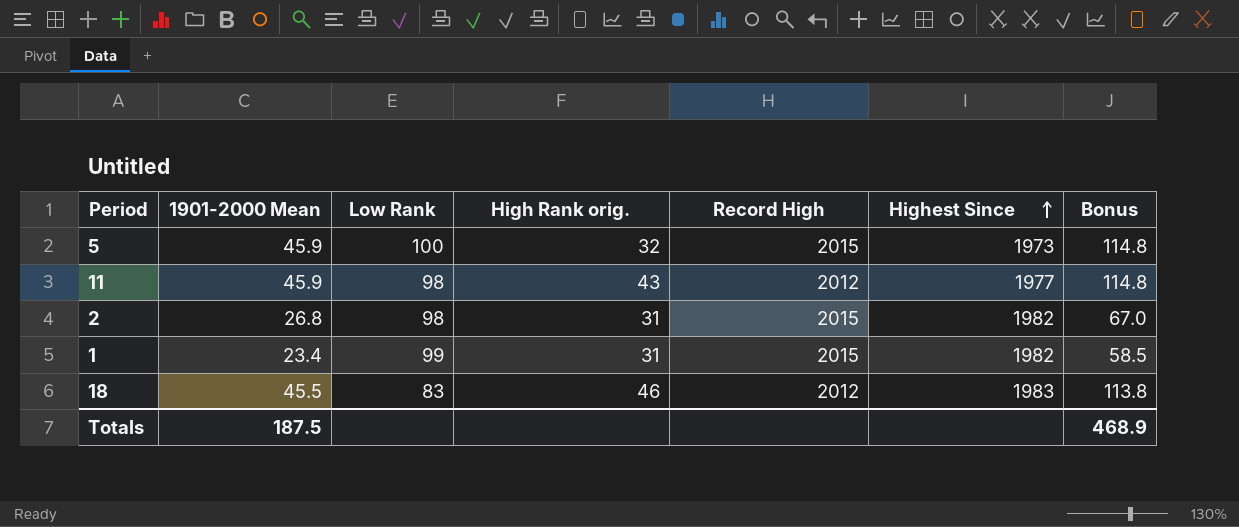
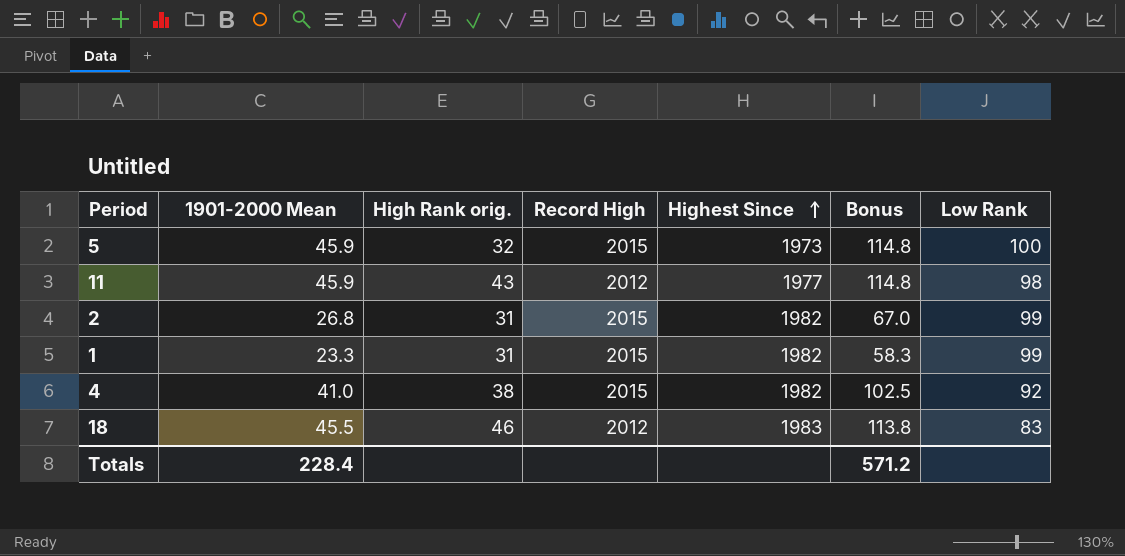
column Low Rank | position: 3 -> 7
2 | Low Rank: 98 -> 99
1 | 1901-2000 Mean: 23.4 -> 23.3
1 | Bonus: 58.5 -> 58.3
row 4: none -> 41.0 | 38 | 2015 | 1982 | 102.5 | 92
Totals | 1901-2000 Mean: 187.5 -> 228.4
Totals | Bonus: 468.9 -> 571.2

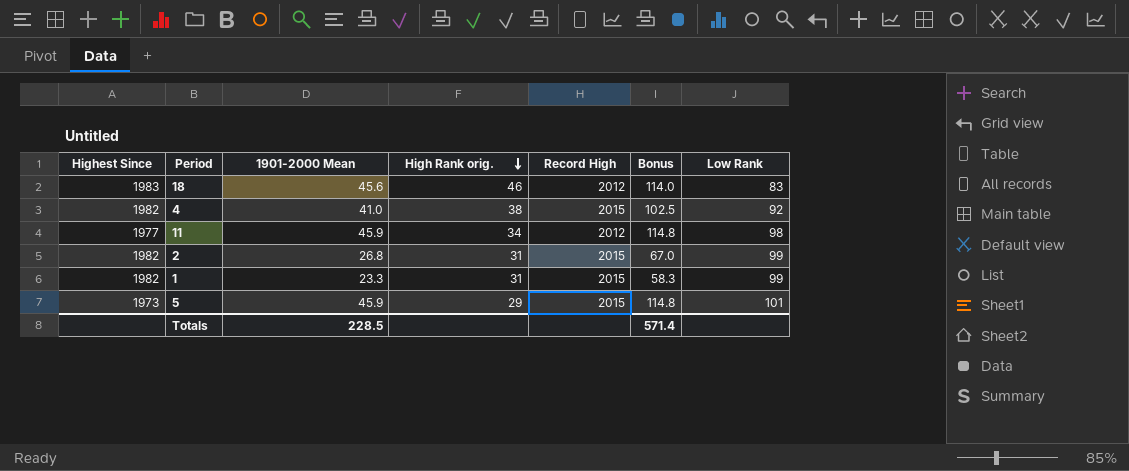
row order: Highest Since ascending -> High Rank orig. descending
column Highest Since | position: 5 -> 1
18 | 1901-2000 Mean: 45.5 -> 45.6
18 | Bonus: 113.8 -> 114.0
11 | High Rank orig.: 43 -> 34
5 | High Rank orig.: 32 -> 29
5 | Low Rank: 100 -> 101
Totals | 1901-2000 Mean: 228.4 -> 228.5
Totals | Bonus: 571.2 -> 571.4

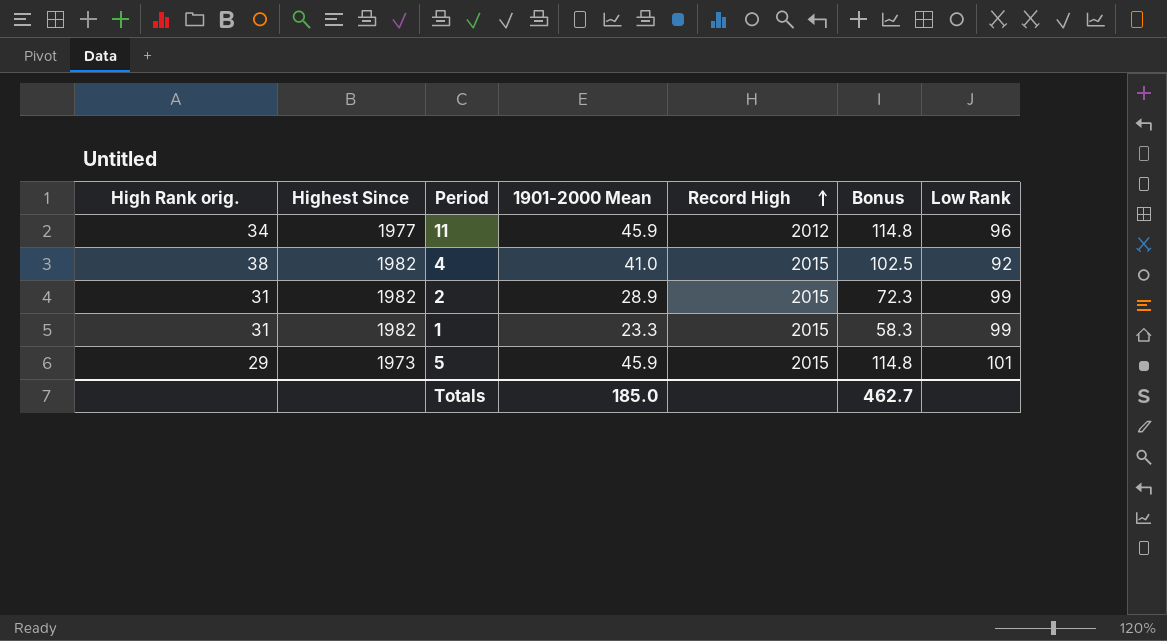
row order: High Rank orig. descending -> Record High ascending
column High Rank orig. | position: 4 -> 1
row 18: 1983 | 45.6 | 46 | 2012 | 114.0 | 83 -> none
11 | Low Rank: 98 -> 96
2 | 1901-2000 Mean: 26.8 -> 28.9
2 | Bonus: 67.0 -> 72.3
Totals | 1901-2000 Mean: 228.5 -> 185.0
Totals | Bonus: 571.4 -> 462.7

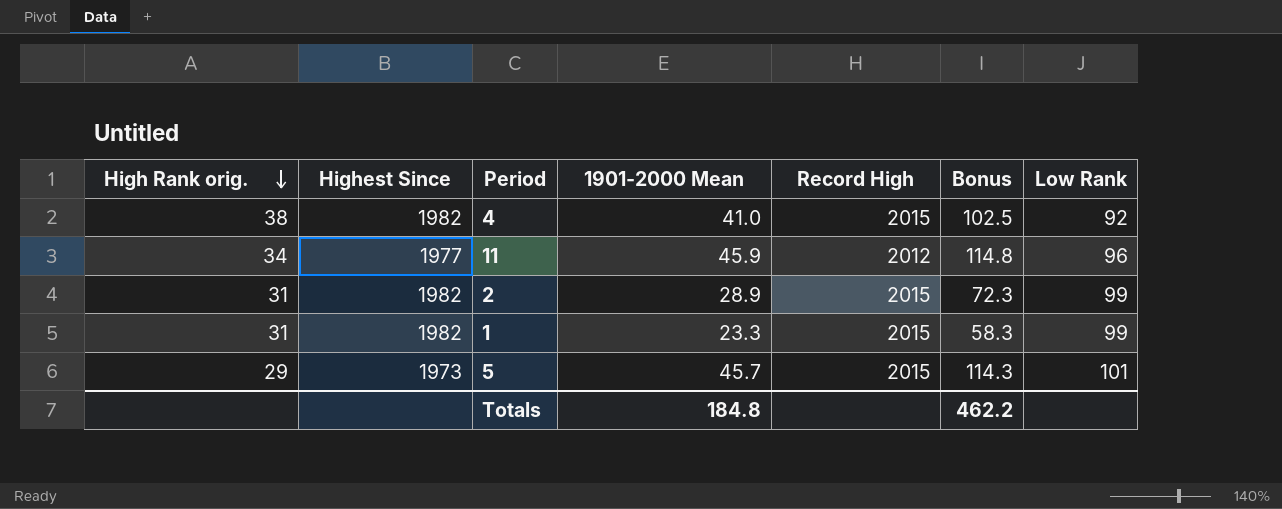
row order: Record High ascending -> High Rank orig. descending
5 | 1901-2000 Mean: 45.9 -> 45.7
5 | Bonus: 114.8 -> 114.3
Totals | 1901-2000 Mean: 185.0 -> 184.8
Totals | Bonus: 462.7 -> 462.2

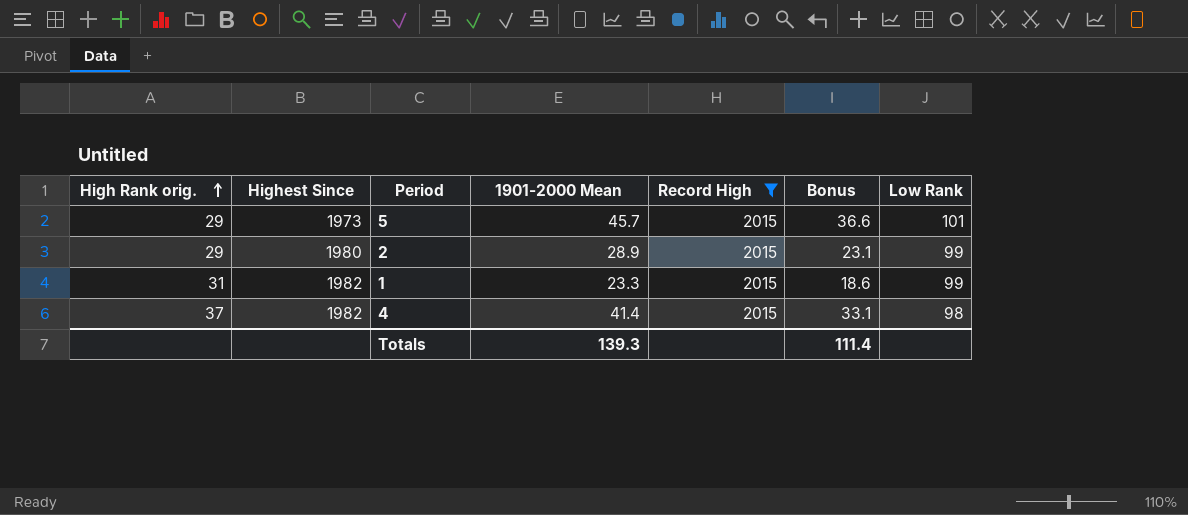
filter: none -> Record High = 2015
row order: High Rank orig. descending -> High Rank orig. ascending
column Bonus | formula: [1901-2000 Mean] * 2.5 -> [1901-2000 Mean] * 0.8
2 | High Rank orig.: 31 -> 29
2 | Highest Since: 1982 -> 1980
4 | High Rank orig.: 38 -> 37
4 | 1901-2000 Mean: 41.0 -> 41.4
4 | Low Rank: 92 -> 98
Totals | 1901-2000 Mean: 184.8 -> 139.3
Totals | Bonus: 462.2 -> 111.4

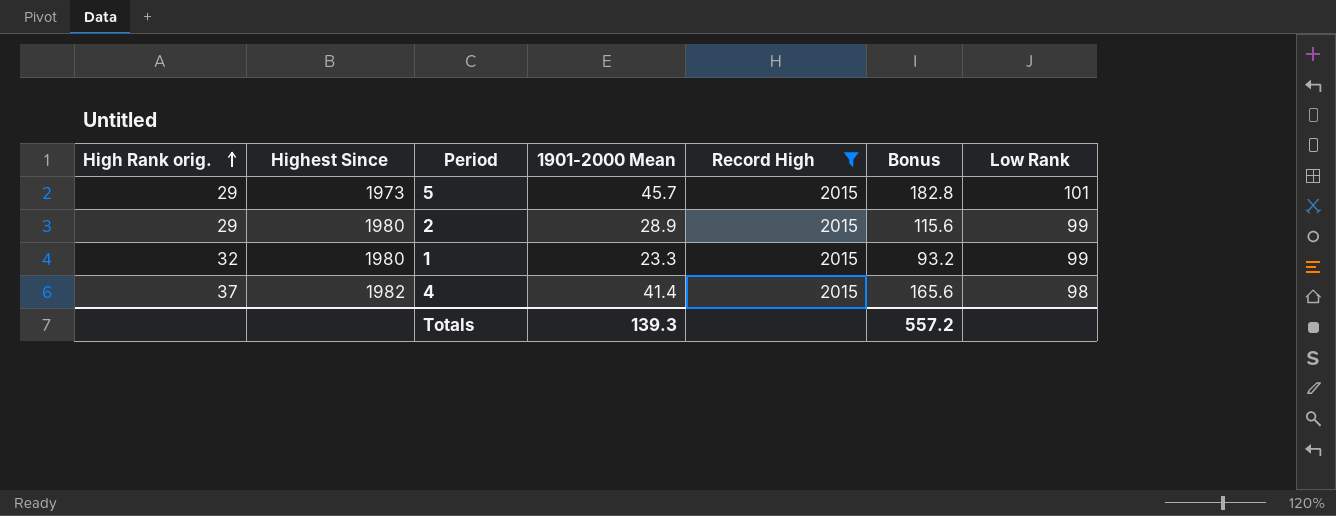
column Bonus | formula: [1901-2000 Mean] * 0.8 -> [1901-2000 Mean] * 4
1 | High Rank orig.: 31 -> 32
1 | Highest Since: 1982 -> 1980
Totals | Bonus: 111.4 -> 557.2

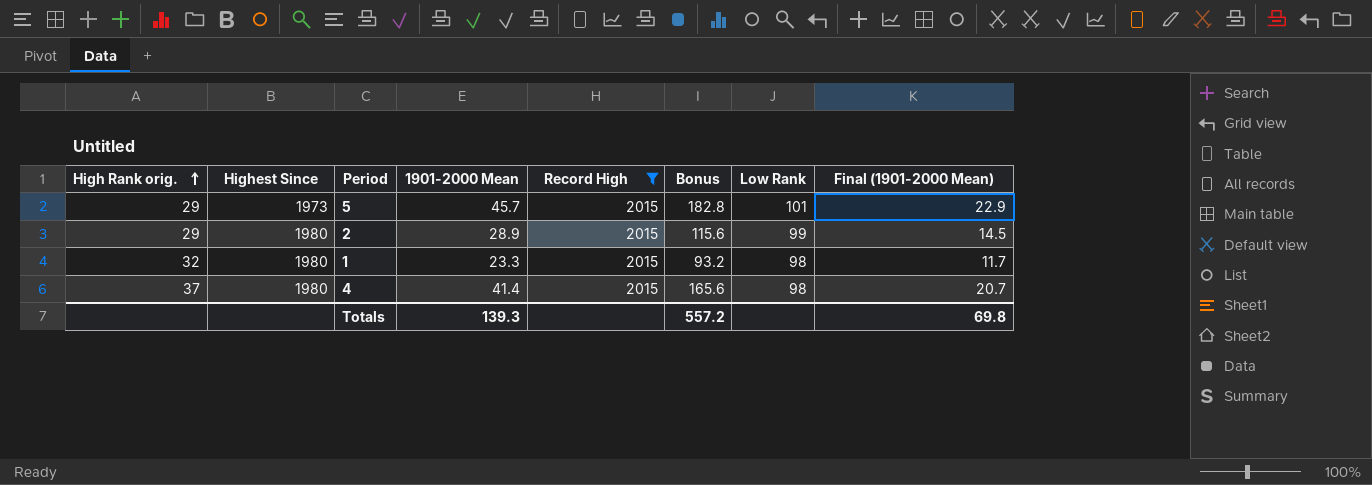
column Final (1901-2000 Mean) | formula: none -> [1901-2000 Mean] * 0.5
1 | Low Rank: 99 -> 98
4 | Highest Since: 1982 -> 1980

